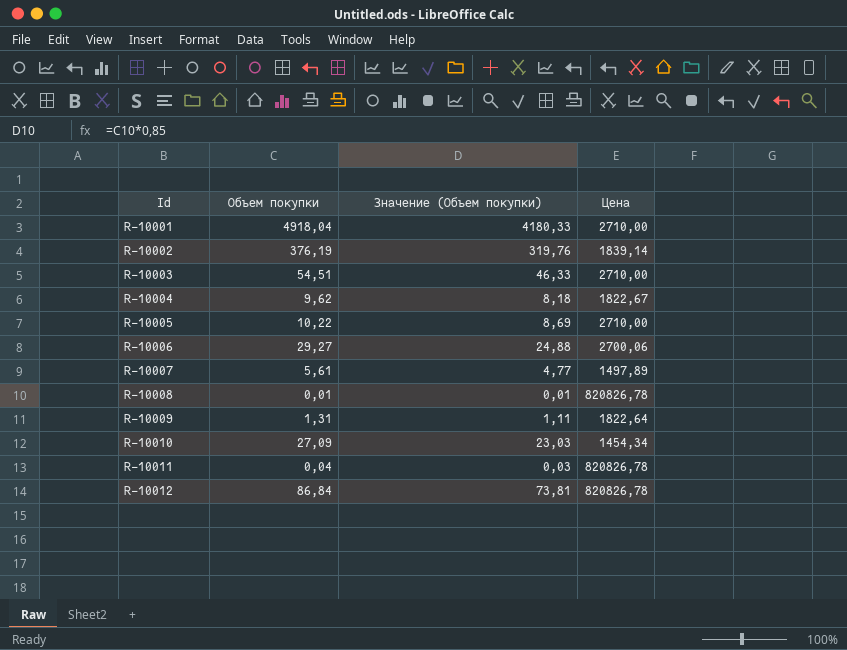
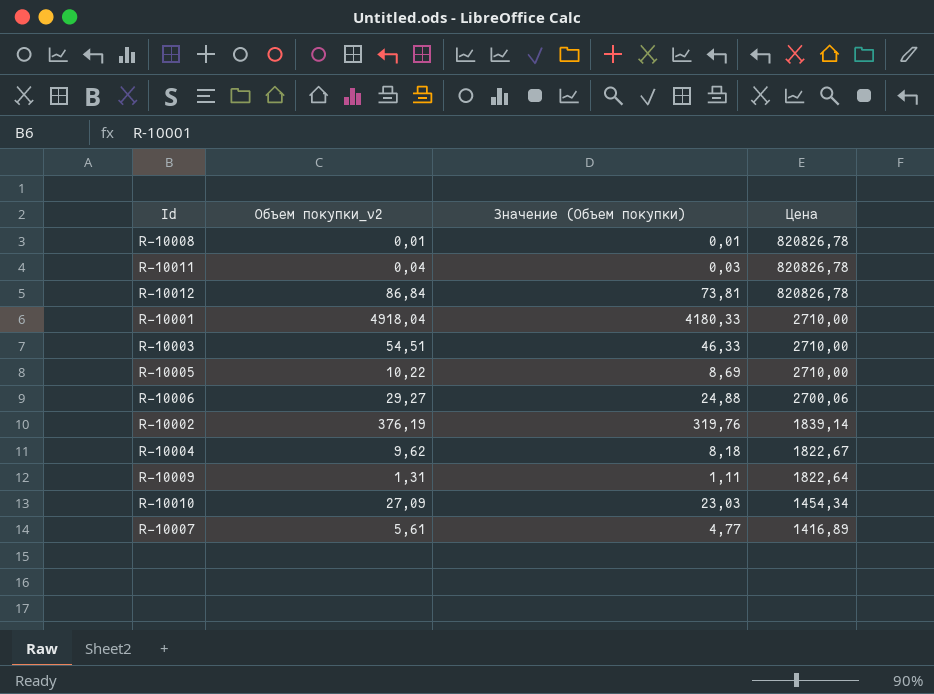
row order: Id ascending -> Цена descending
column name: Объем покупки -> Объем покупки_v2
R-10007 | Цена: 1497,89 -> 1416,89

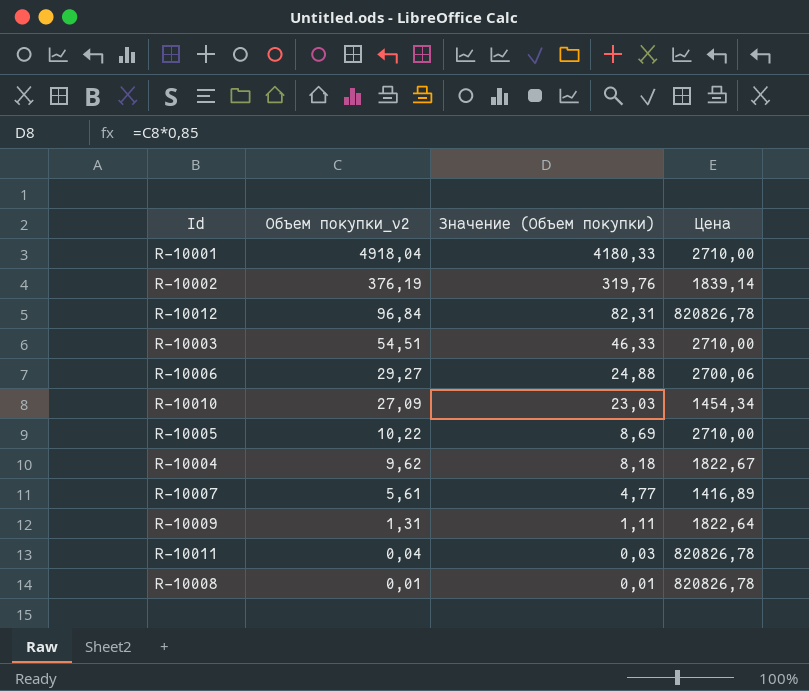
row order: Цена descending -> Объем покупки_v2 descending
R-10012 | Объем покупки_v2: 86,84 -> 96,84
R-10012 | Значение (Объем покупки): 73,81 -> 82,31

